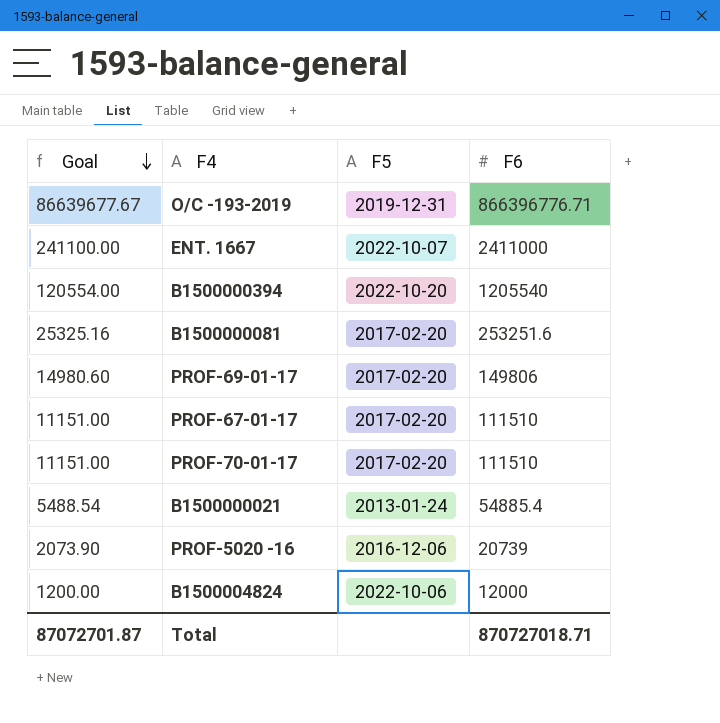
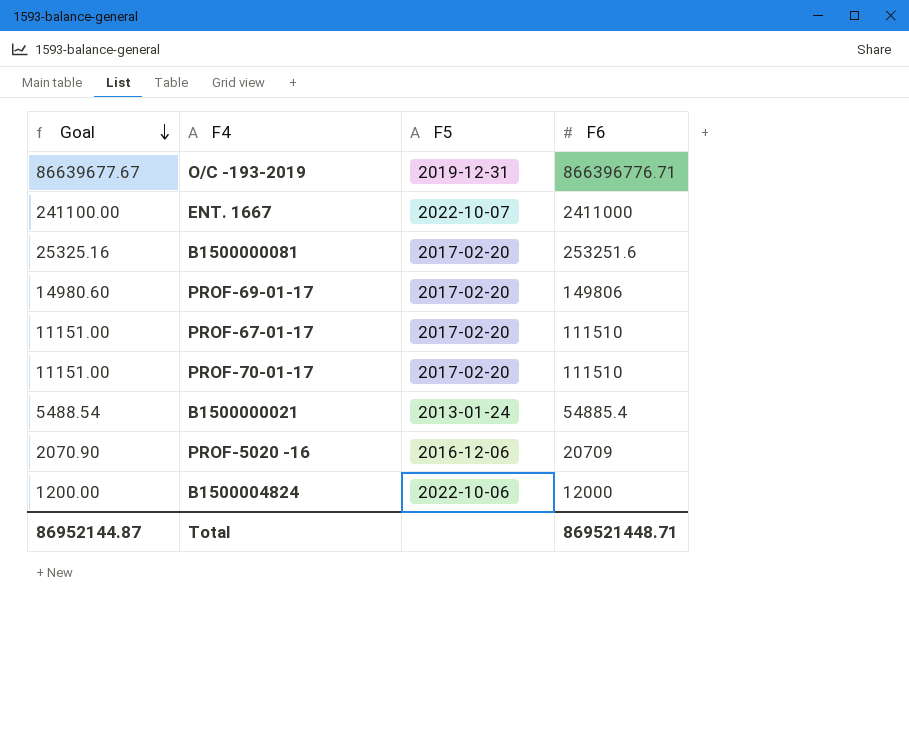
row B1500000394: 120554.00 | 2022-10-20 | 1205540 -> none
PROF-5020 -16 | Goal: 2073.90 -> 2070.90
PROF-5020 -16 | F6: 20739 -> 20709
Total | Goal: 87072701.87 -> 86952144.87
Total | F6: 870727018.71 -> 869521448.71

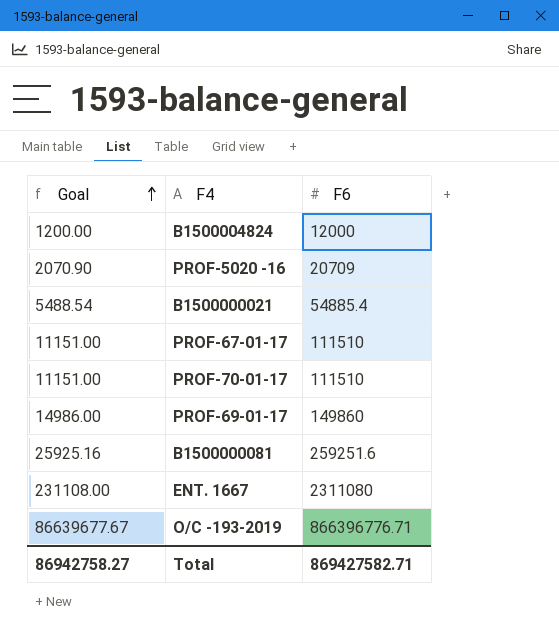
row order: Goal descending -> Goal ascending
column F5 | position: 3 -> none
PROF-69-01-17 | Goal: 14980.60 -> 14986.00
PROF-69-01-17 | F6: 149806 -> 149860
B1500000081 | Goal: 25325.16 -> 25925.16
B1500000081 | F6: 253251.6 -> 259251.6
ENT. 1667 | Goal: 241100.00 -> 231108.00
ENT. 1667 | F6: 2411000 -> 2311080
Total | Goal: 86952144.87 -> 86942758.27
Total | F6: 869521448.71 -> 869427582.71

